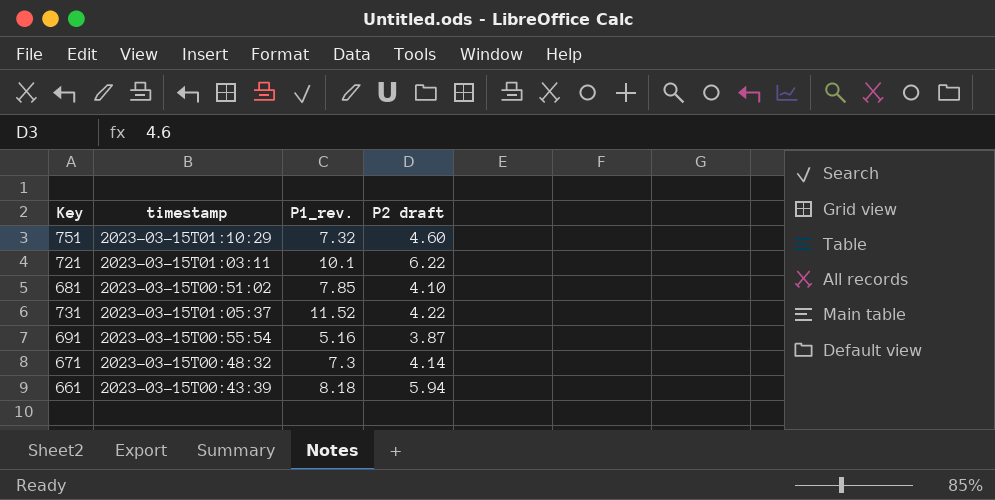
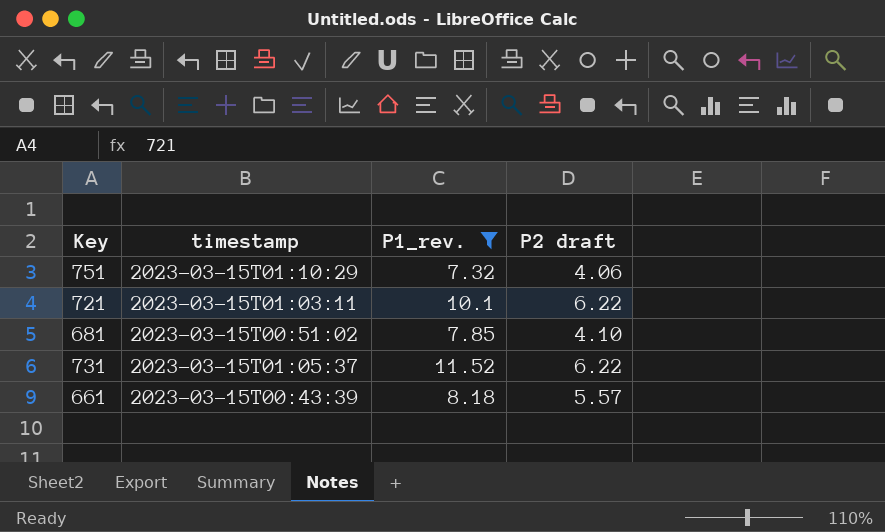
filter: none -> P1_rev. >= 7.32
751 | P2 draft: 4.60 -> 4.06
731 | P2 draft: 4.22 -> 6.22
661 | P2 draft: 5.94 -> 5.57

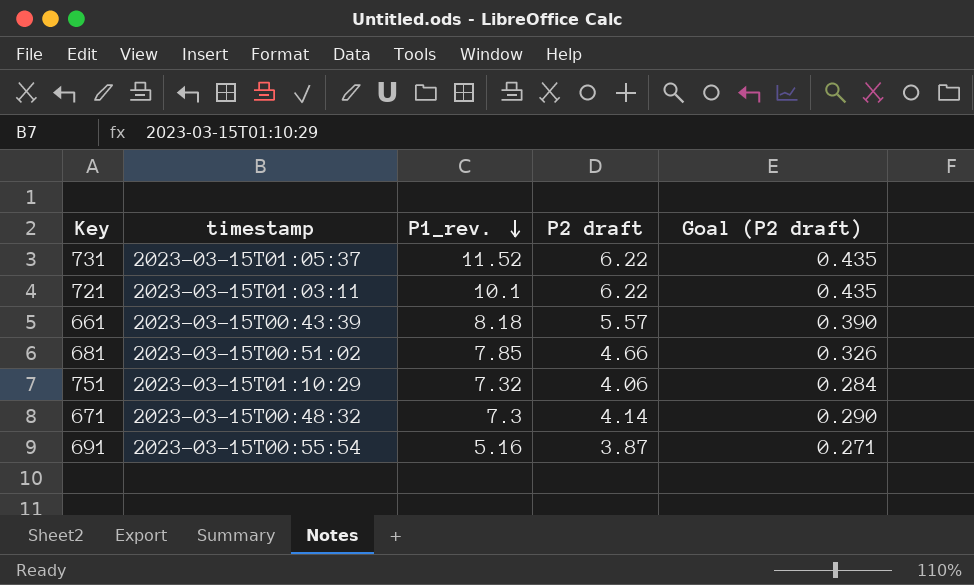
filter: P1_rev. >= 7.32 -> none
row order: none -> P1_rev. descending
column Goal (P2 draft) | formula: none -> [P2 draft] * 0.07
681 | P2 draft: 4.10 -> 4.66

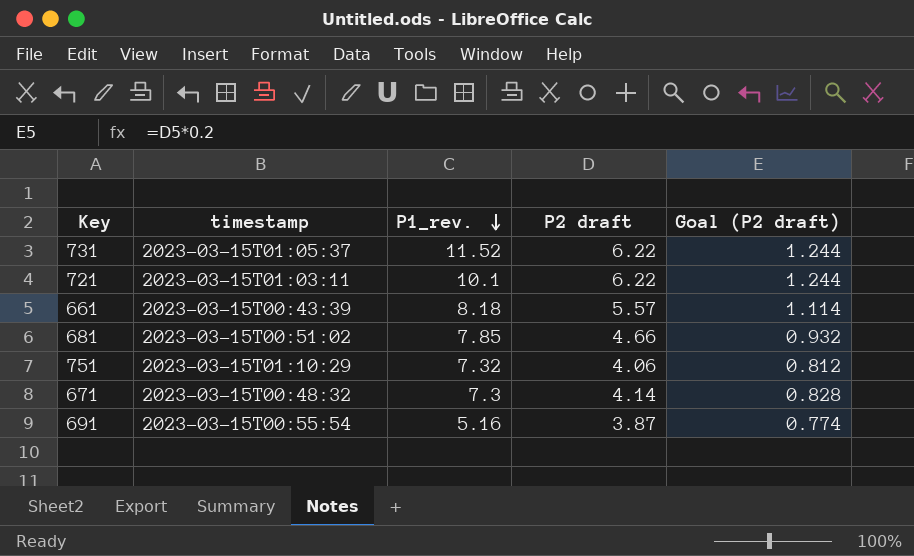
column Goal (P2 draft) | formula: [P2 draft] * 0.07 -> [P2 draft] * 0.2

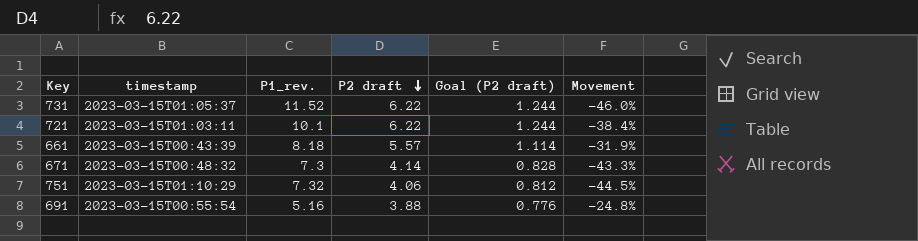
row order: P1_rev. descending -> P2 draft descending
column Movement | formula: none -> ([P2 draft] - [P1_rev.]) / [P1_rev.]
row 681: 2023-03-15T00:51:02 | 7.85 | 4.66 | 0.932 -> none
691 | P2 draft: 3.87 -> 3.88
691 | Goal (P2 draft): 0.774 -> 0.776

